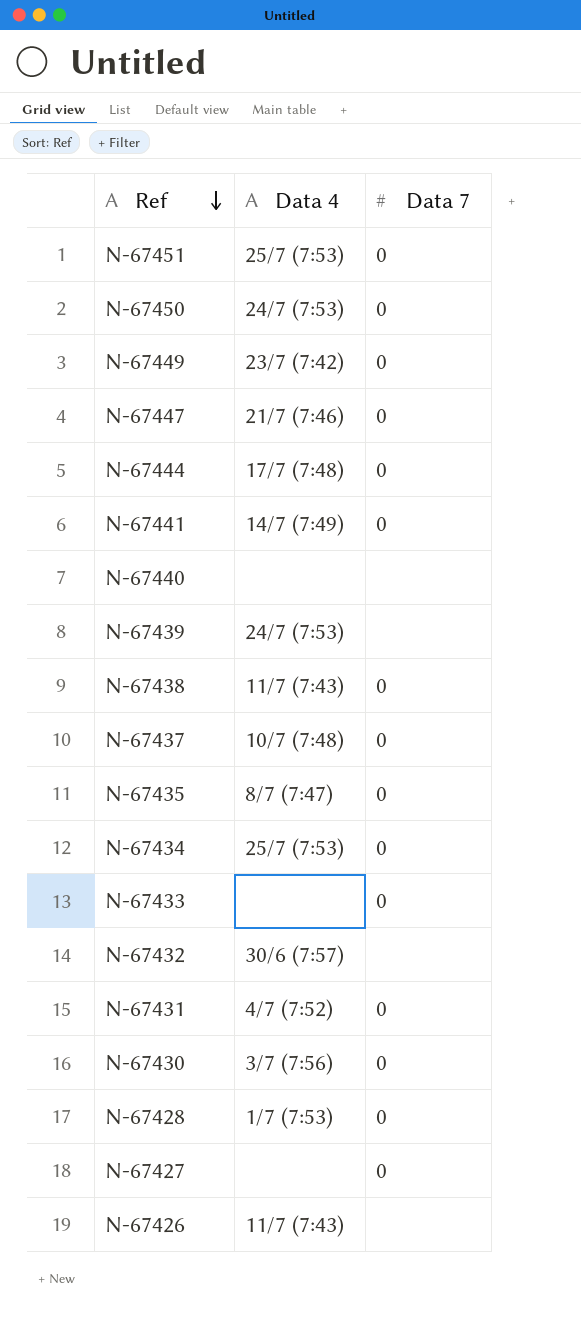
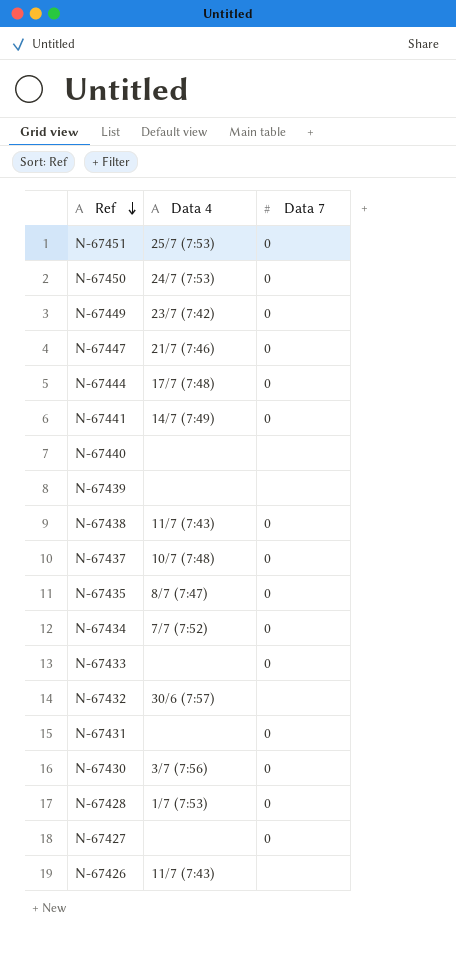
N-67439 | Data 4: 24/7 (7:53) -> none
N-67434 | Data 4: 25/7 (7:53) -> 7/7 (7:52)
N-67431 | Data 4: 4/7 (7:52) -> none

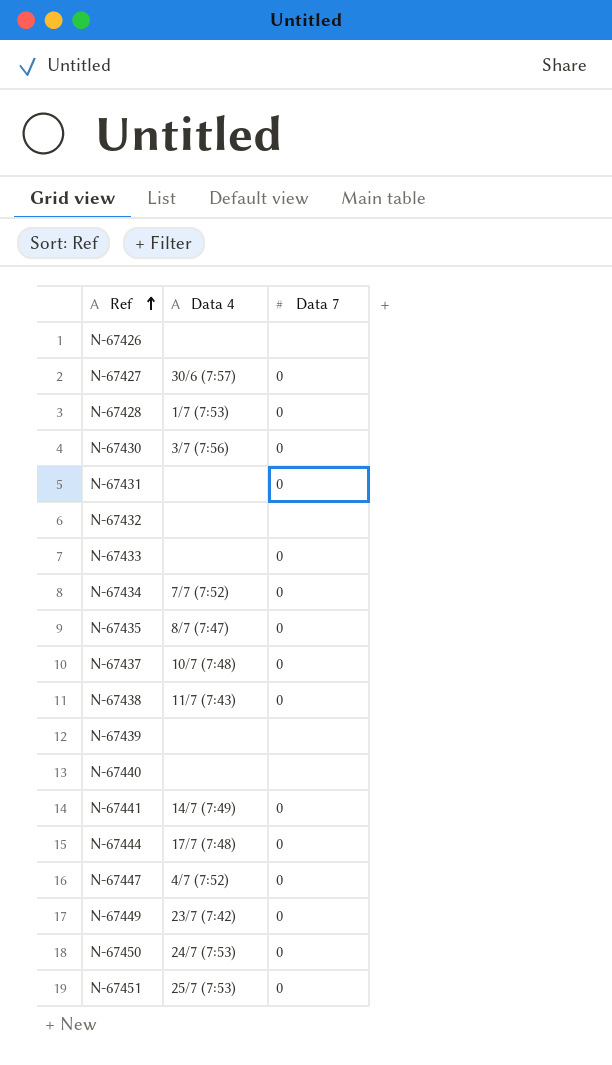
row order: Ref descending -> Ref ascending
N-67426 | Data 4: 11/7 (7:43) -> none
N-67427 | Data 4: none -> 30/6 (7:57)
N-67432 | Data 4: 30/6 (7:57) -> none
N-67447 | Data 4: 21/7 (7:46) -> 4/7 (7:52)

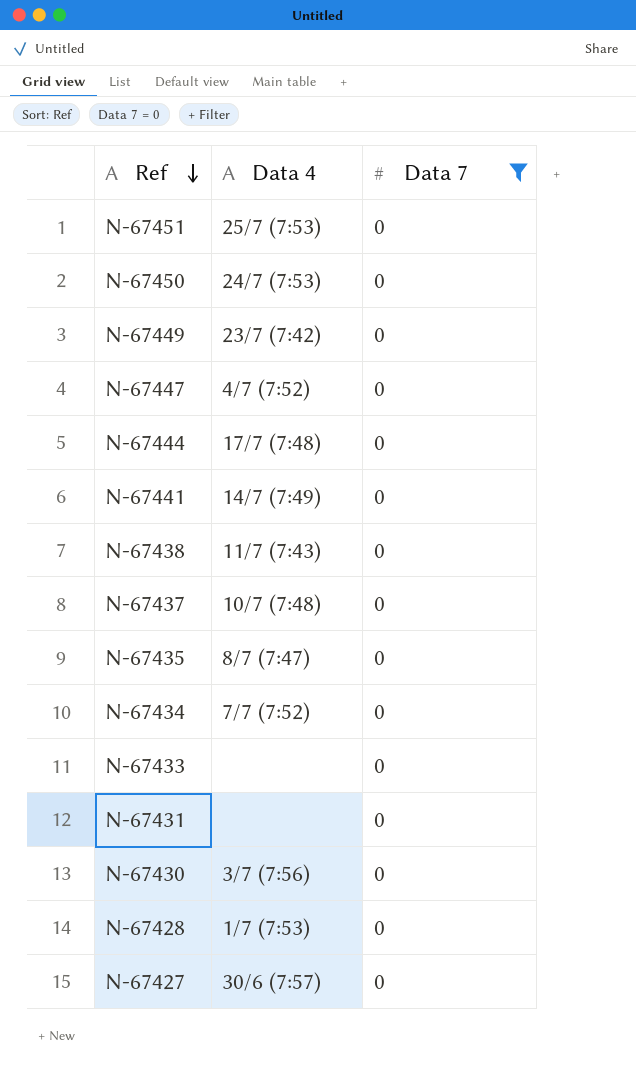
filter: none -> Data 7 = 0
row order: Ref ascending -> Ref descending

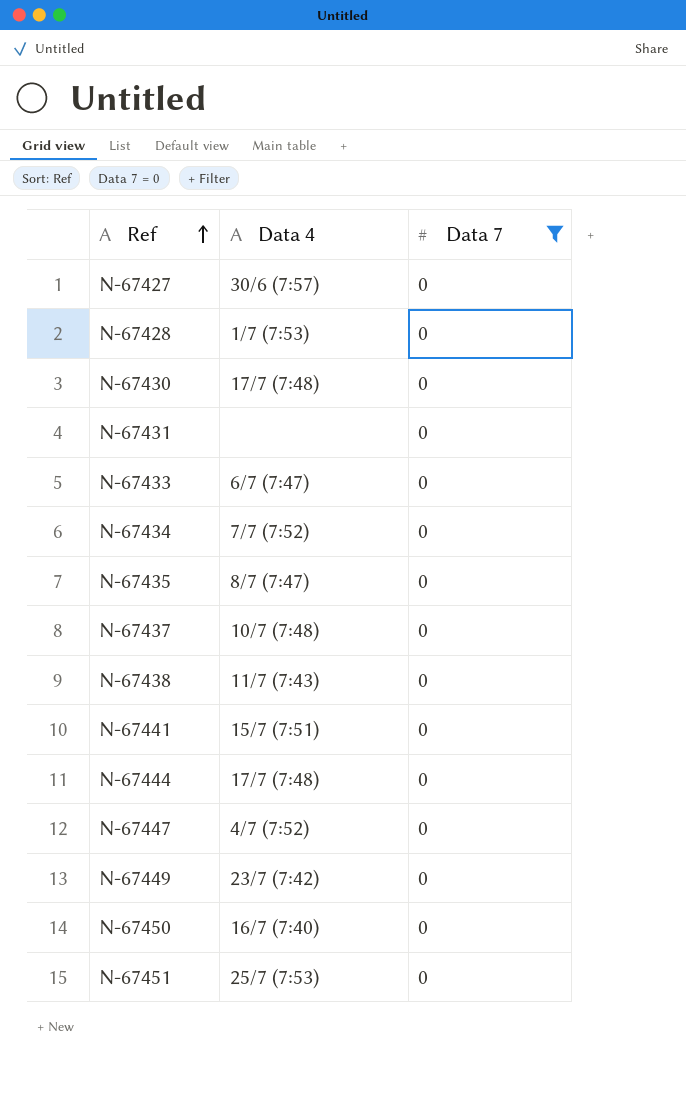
row order: Ref descending -> Ref ascending
N-67430 | Data 4: 3/7 (7:56) -> 17/7 (7:48)
N-67433 | Data 4: none -> 6/7 (7:47)
N-67441 | Data 4: 14/7 (7:49) -> 15/7 (7:51)
N-67450 | Data 4: 24/7 (7:53) -> 16/7 (7:40)

